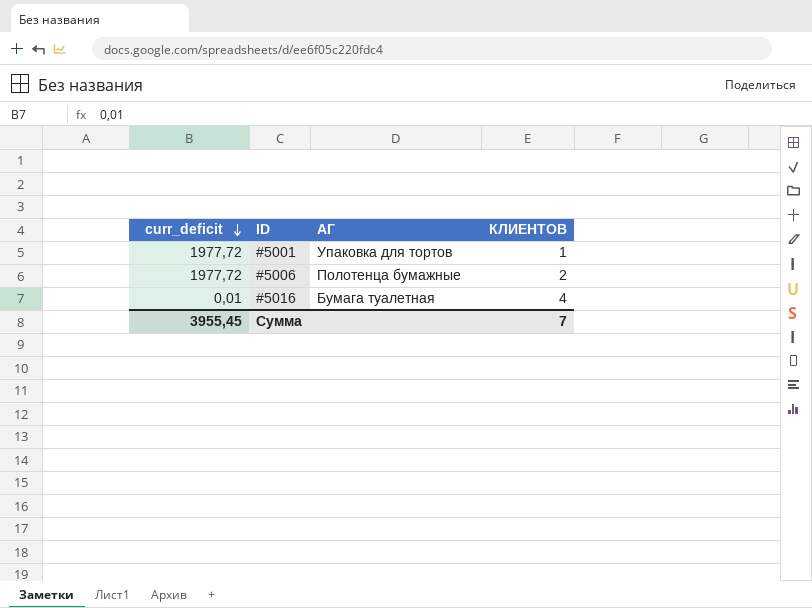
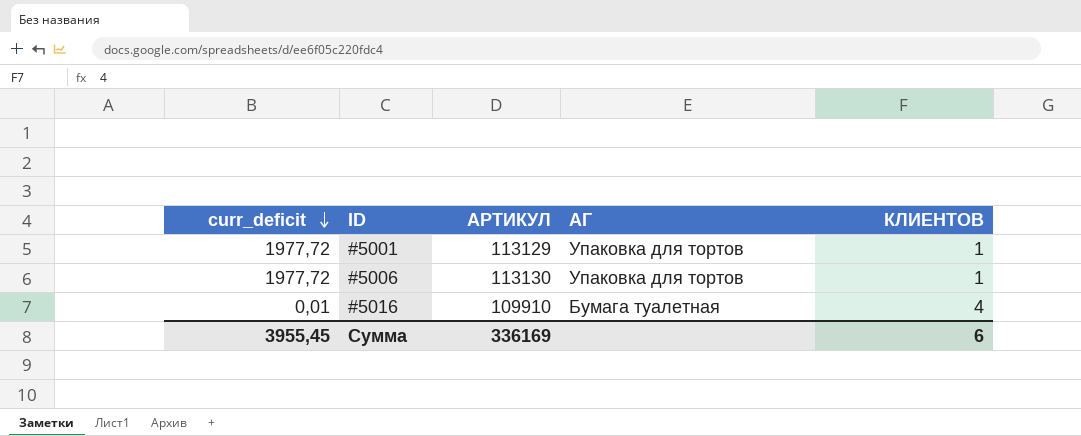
column АРТИКУЛ | position: none -> 3
#5006 | АГ: Полотенца бумажные -> Упаковка для тортов
#5006 | КЛИЕНТОВ: 2 -> 1
Сумма | КЛИЕНТОВ: 7 -> 6

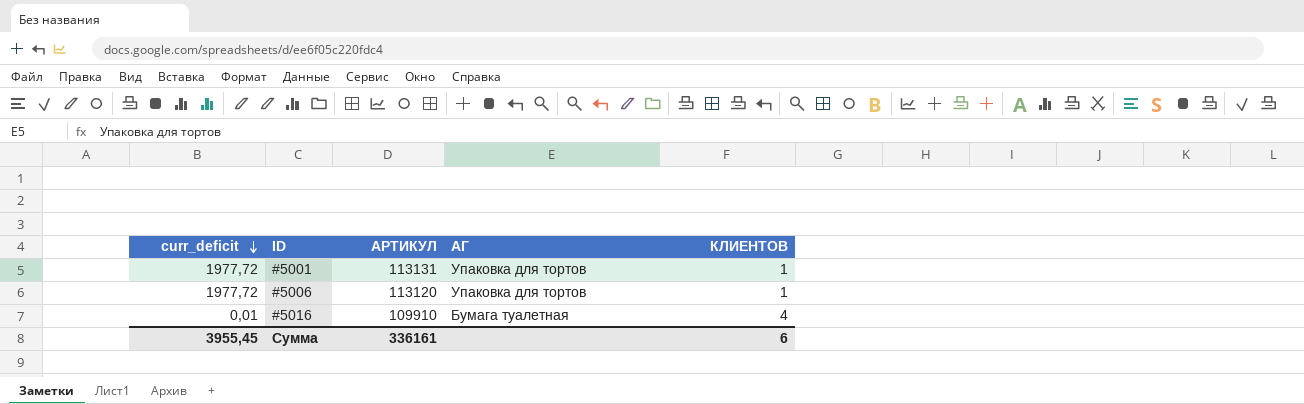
#5001 | АРТИКУЛ: 113129 -> 113131
#5006 | АРТИКУЛ: 113130 -> 113120
Сумма | АРТИКУЛ: 336169 -> 336161

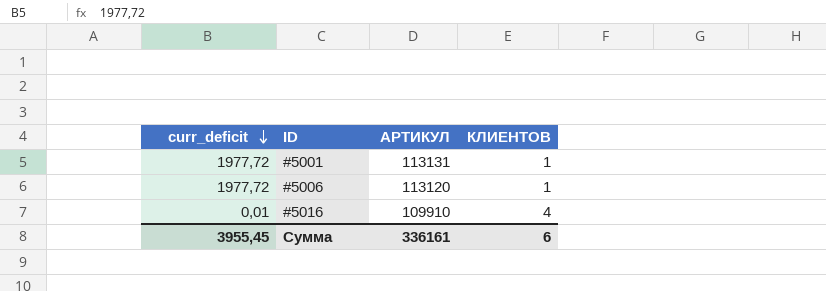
column АГ | position: 4 -> none

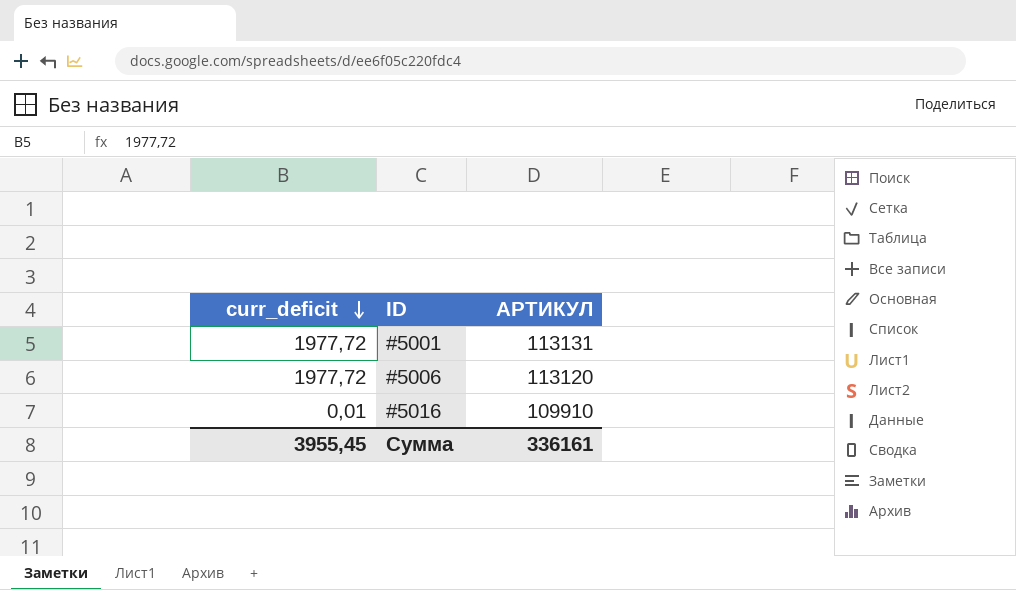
column КЛИЕНТОВ | position: 4 -> none

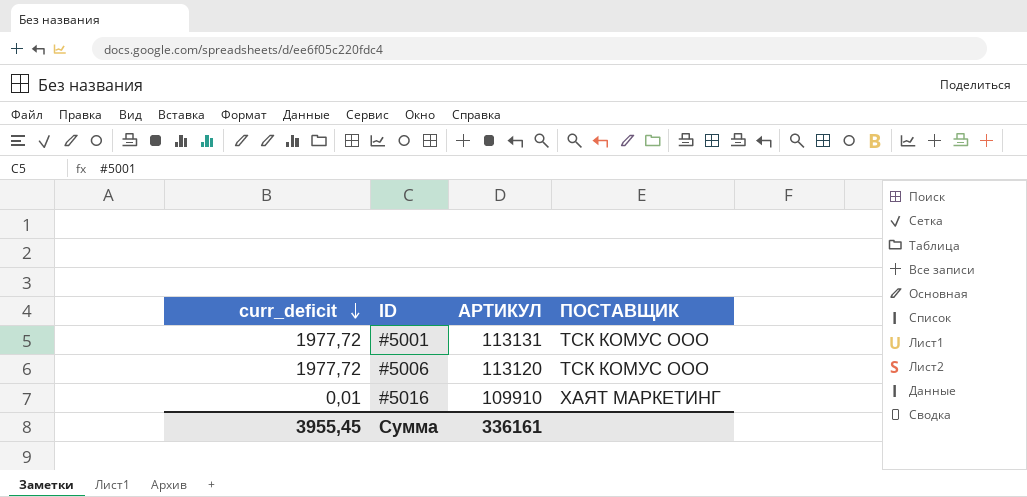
column ПОСТАВЩИК | position: none -> 4

